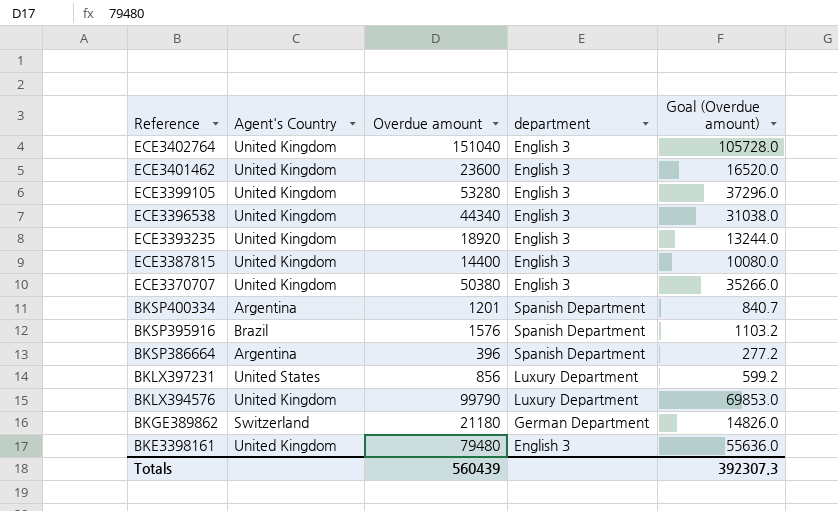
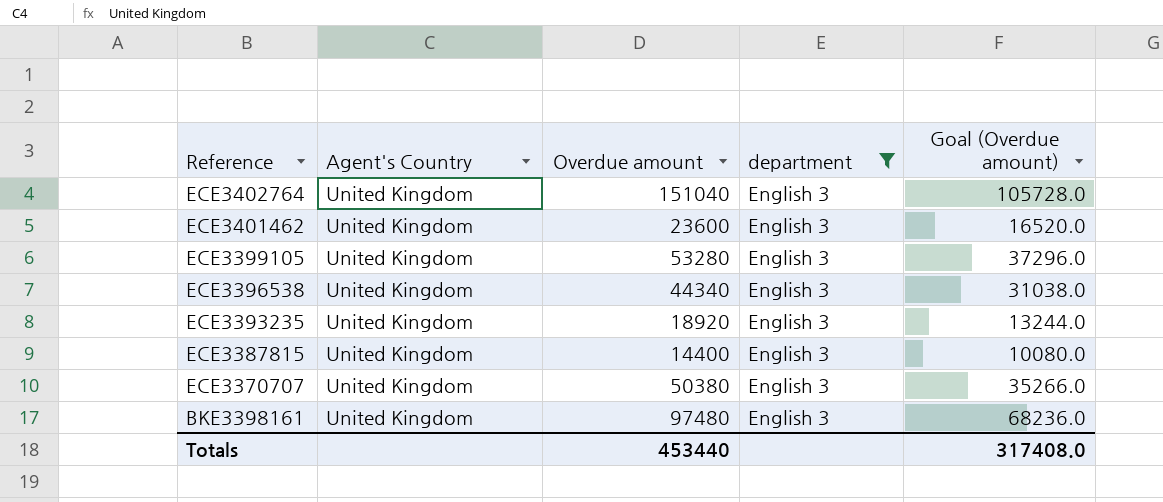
filter: none -> department = English 3
BKE3398161 | Overdue amount: 79480 -> 97480
BKE3398161 | Goal (Overdue amount): 55636.0 -> 68236.0
Totals | Overdue amount: 560439 -> 453440
Totals | Goal (Overdue amount): 392307.3 -> 317408.0

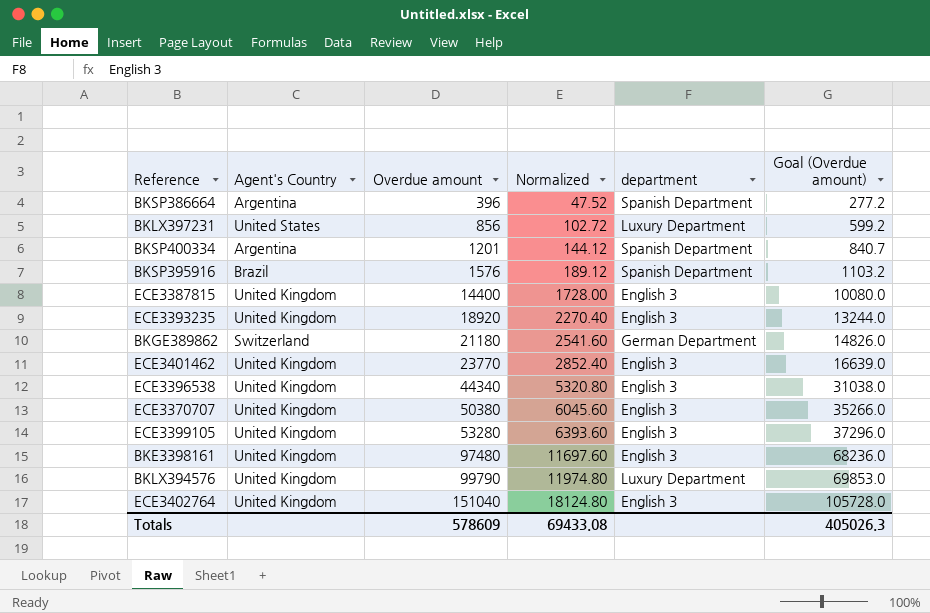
filter: department = English 3 -> none
row order: Reference descending -> Overdue amount ascending
column Normalized | formula: none -> [Overdue amount] * 0.12
ECE3401462 | Overdue amount: 23600 -> 23770
ECE3401462 | Goal (Overdue amount): 16520.0 -> 16639.0
Totals | Overdue amount: 453440 -> 578609
Totals | Goal (Overdue amount): 317408.0 -> 405026.3

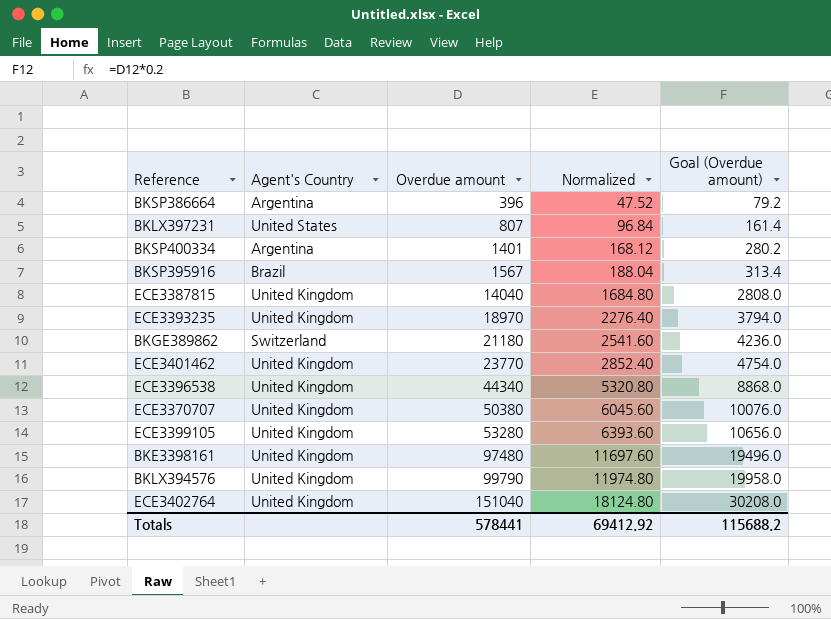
column department | position: 5 -> none
column Goal (Overdue amount) | formula: [Overdue amount] * 0.7 -> [Overdue amount] * 0.2
BKLX397231 | Overdue amount: 856 -> 807
BKLX397231 | Normalized: 102.72 -> 96.84
BKSP400334 | Overdue amount: 1201 -> 1401
BKSP400334 | Normalized: 144.12 -> 168.12
BKSP395916 | Overdue amount: 1576 -> 1567
BKSP395916 | Normalized: 189.12 -> 188.04
ECE3387815 | Overdue amount: 14400 -> 14040
ECE3387815 | Normalized: 1728.00 -> 1684.80
ECE3393235 | Overdue amount: 18920 -> 18970
ECE3393235 | Normalized: 2270.40 -> 2276.40
Totals | Overdue amount: 578609 -> 578441
Totals | Normalized: 69433.08 -> 69412.92
Totals | Goal (Overdue amount): 405026.3 -> 115688.2

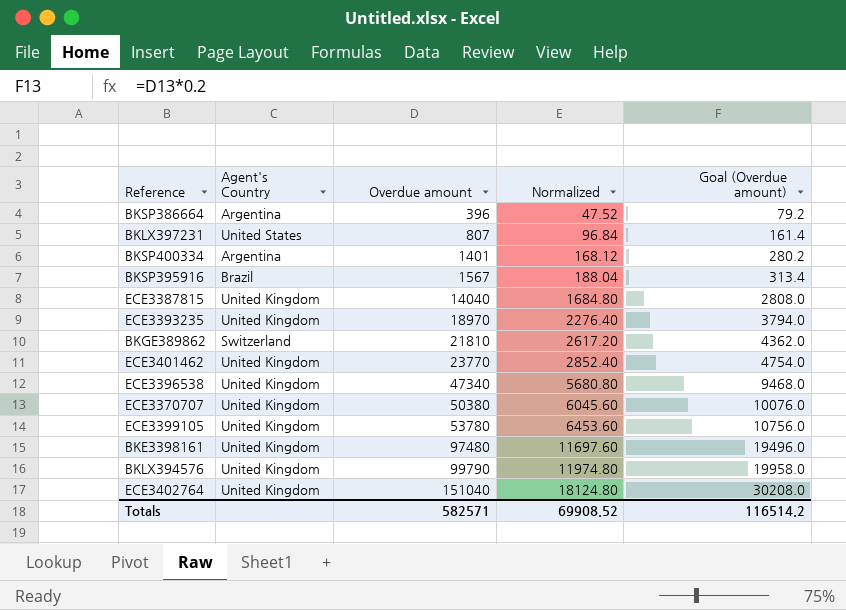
BKGE389862 | Overdue amount: 21180 -> 21810
BKGE389862 | Normalized: 2541.60 -> 2617.20
BKGE389862 | Goal (Overdue amount): 4236.0 -> 4362.0
ECE3396538 | Overdue amount: 44340 -> 47340
ECE3396538 | Normalized: 5320.80 -> 5680.80
ECE3396538 | Goal (Overdue amount): 8868.0 -> 9468.0
ECE3399105 | Overdue amount: 53280 -> 53780
ECE3399105 | Normalized: 6393.60 -> 6453.60
ECE3399105 | Goal (Overdue amount): 10656.0 -> 10756.0
Totals | Overdue amount: 578441 -> 582571
Totals | Normalized: 69412.92 -> 69908.52
Totals | Goal (Overdue amount): 115688.2 -> 116514.2

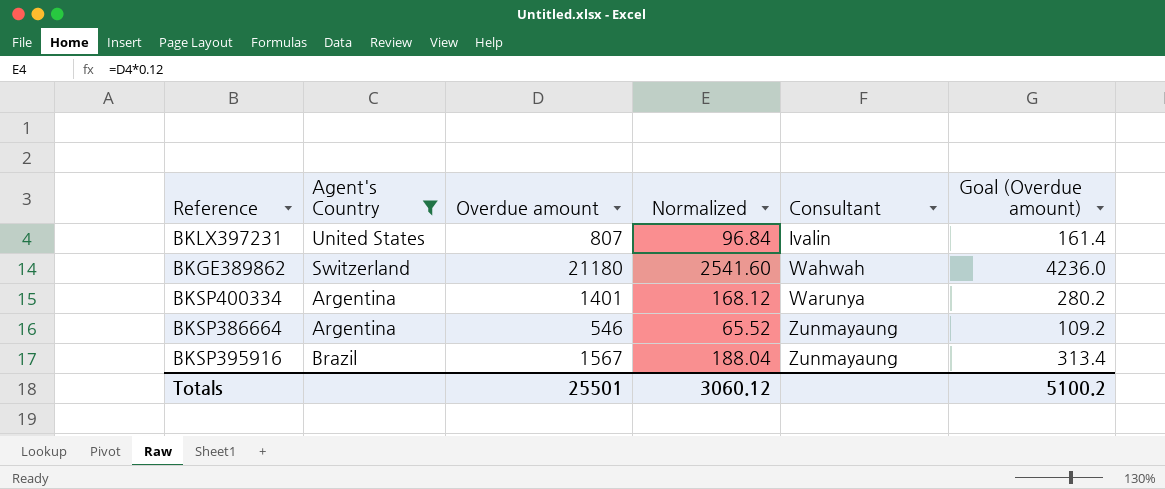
filter: none -> Agent's Country != United Kingdom
row order: Overdue amount ascending -> Consultant ascending
column Consultant | position: none -> 5
BKGE389862 | Overdue amount: 21810 -> 21180
BKGE389862 | Normalized: 2617.20 -> 2541.60
BKGE389862 | Goal (Overdue amount): 4362.0 -> 4236.0
BKSP386664 | Overdue amount: 396 -> 546
BKSP386664 | Normalized: 47.52 -> 65.52
BKSP386664 | Goal (Overdue amount): 79.2 -> 109.2
Totals | Overdue amount: 582571 -> 25501
Totals | Normalized: 69908.52 -> 3060.12
Totals | Goal (Overdue amount): 116514.2 -> 5100.2

